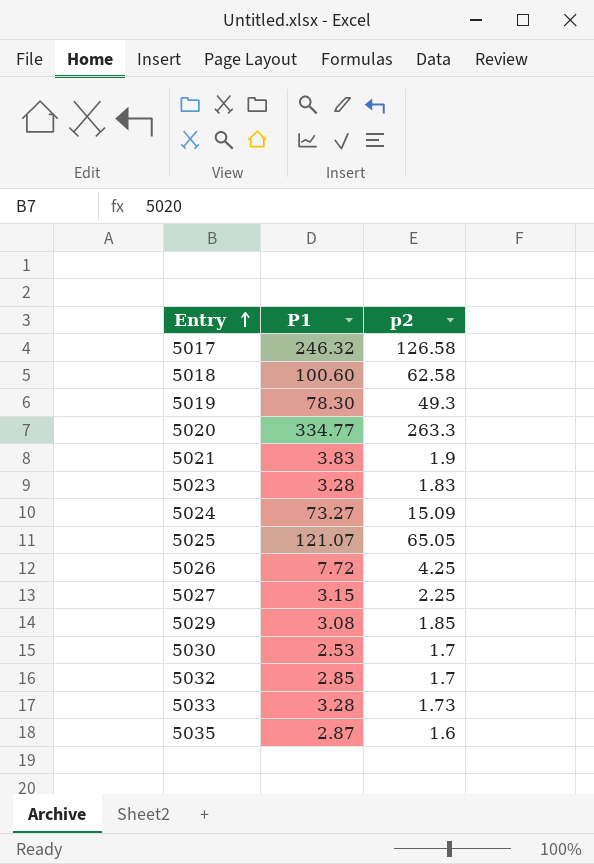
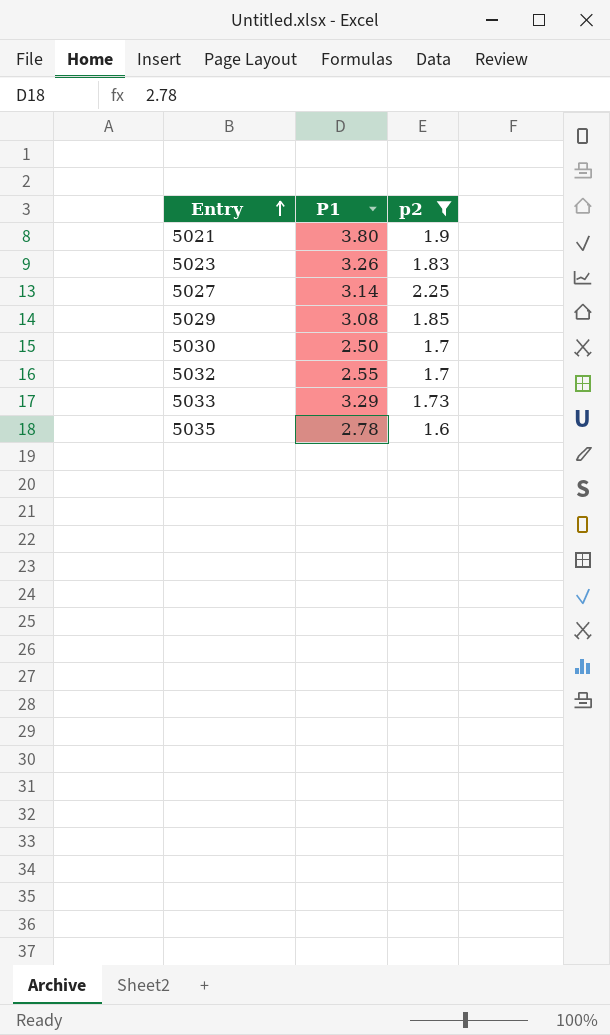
filter: none -> p2 <= 2.25
5021 | P1: 3.83 -> 3.80
5023 | P1: 3.28 -> 3.26
5027 | P1: 3.15 -> 3.14
5030 | P1: 2.53 -> 2.50
5032 | P1: 2.85 -> 2.55
5033 | P1: 3.28 -> 3.29
5035 | P1: 2.87 -> 2.78

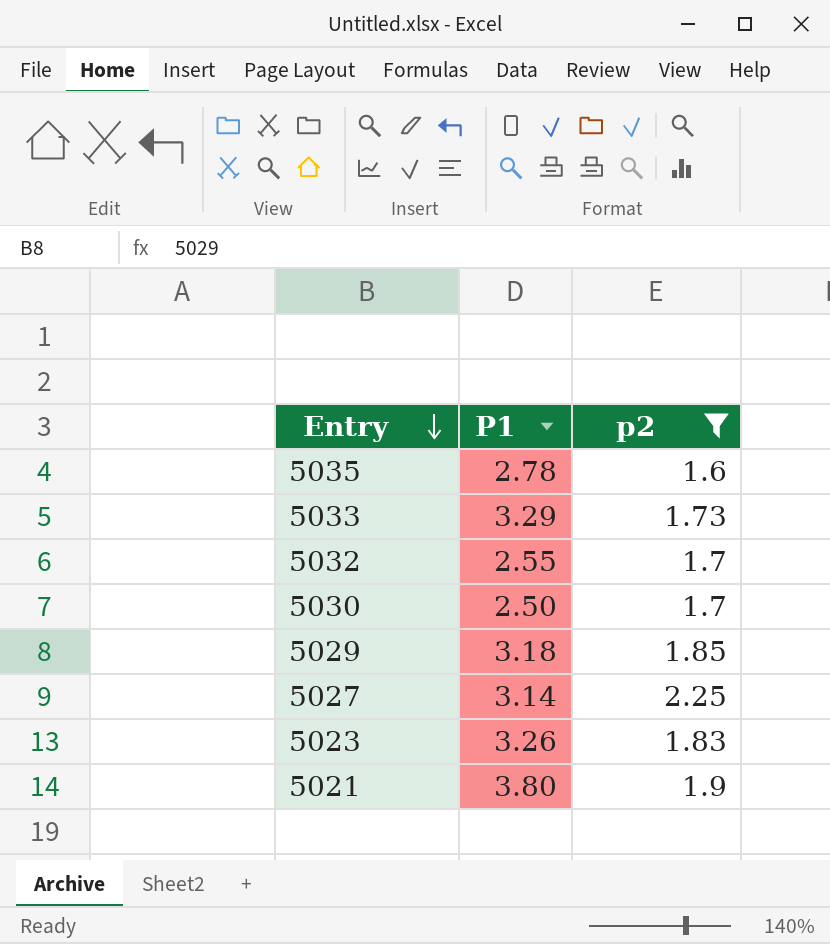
row order: Entry ascending -> Entry descending
5029 | P1: 3.08 -> 3.18

